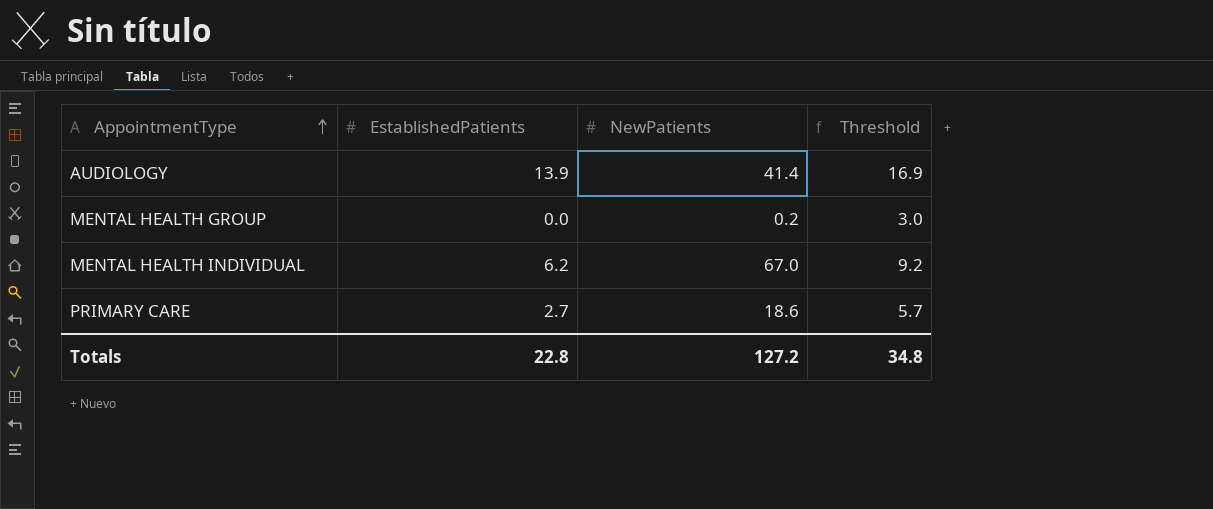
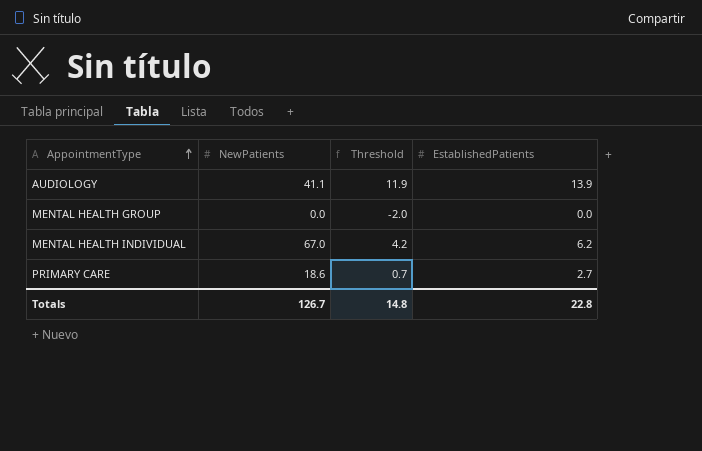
column Threshold | formula: [EstablishedPatients] + 3 -> [EstablishedPatients] - 2
column EstablishedPatients | position: 2 -> 4
AUDIOLOGY | NewPatients: 41.4 -> 41.1
MENTAL HEALTH GROUP | NewPatients: 0.2 -> 0.0
Totals | NewPatients: 127.2 -> 126.7
Totals | Threshold: 34.8 -> 14.8

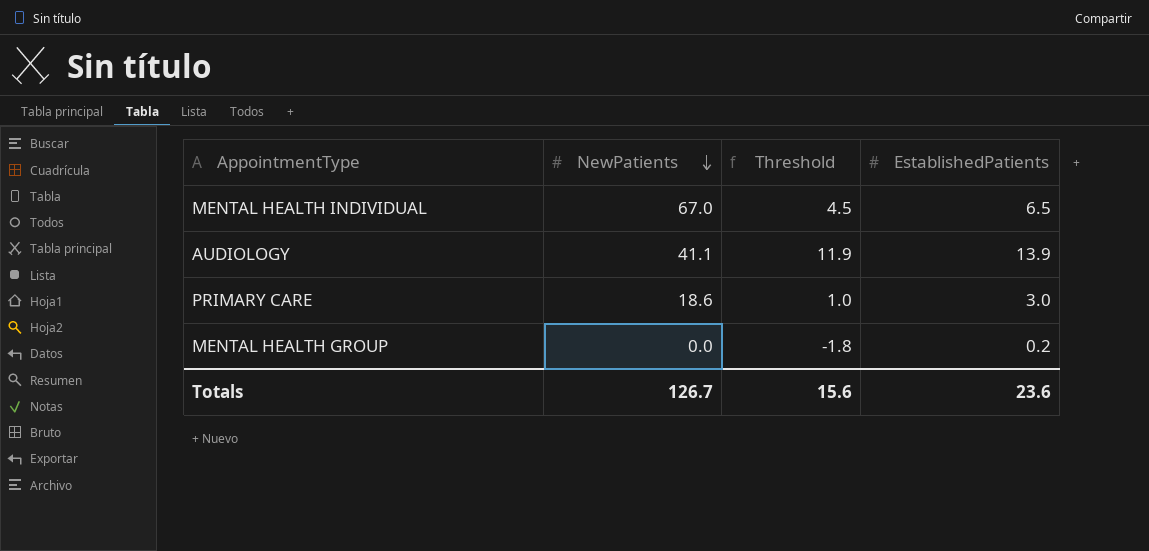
row order: AppointmentType ascending -> NewPatients descending
MENTAL HEALTH INDIVIDUAL | Threshold: 4.2 -> 4.5
MENTAL HEALTH INDIVIDUAL | EstablishedPatients: 6.2 -> 6.5
PRIMARY CARE | Threshold: 0.7 -> 1.0
PRIMARY CARE | EstablishedPatients: 2.7 -> 3.0
MENTAL HEALTH GROUP | Threshold: -2.0 -> -1.8
MENTAL HEALTH GROUP | EstablishedPatients: 0.0 -> 0.2
Totals | Threshold: 14.8 -> 15.6
Totals | EstablishedPatients: 22.8 -> 23.6

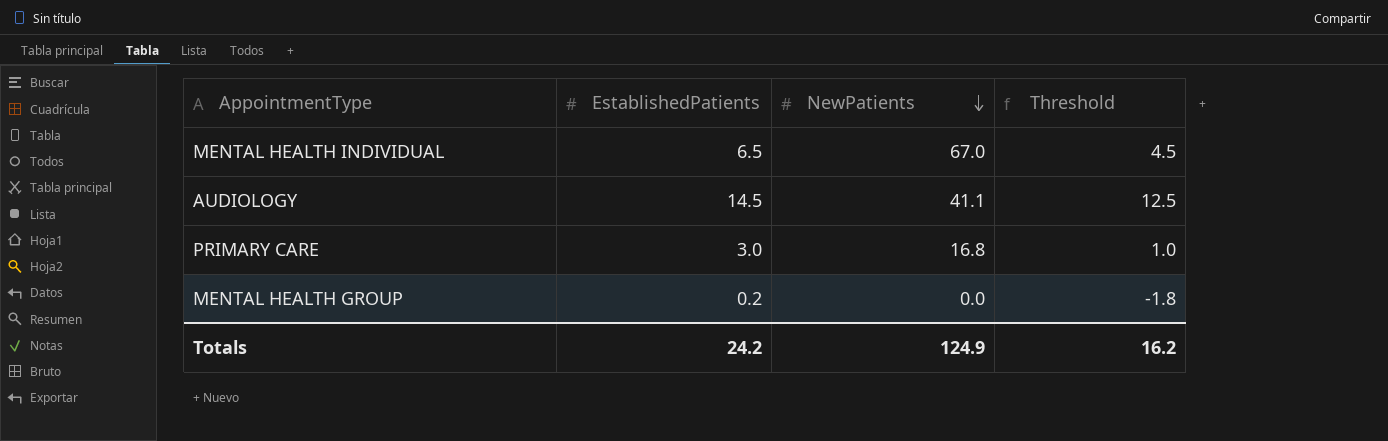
column EstablishedPatients | position: 4 -> 2
AUDIOLOGY | EstablishedPatients: 13.9 -> 14.5
AUDIOLOGY | Threshold: 11.9 -> 12.5
PRIMARY CARE | NewPatients: 18.6 -> 16.8
Totals | EstablishedPatients: 23.6 -> 24.2
Totals | NewPatients: 126.7 -> 124.9
Totals | Threshold: 15.6 -> 16.2

